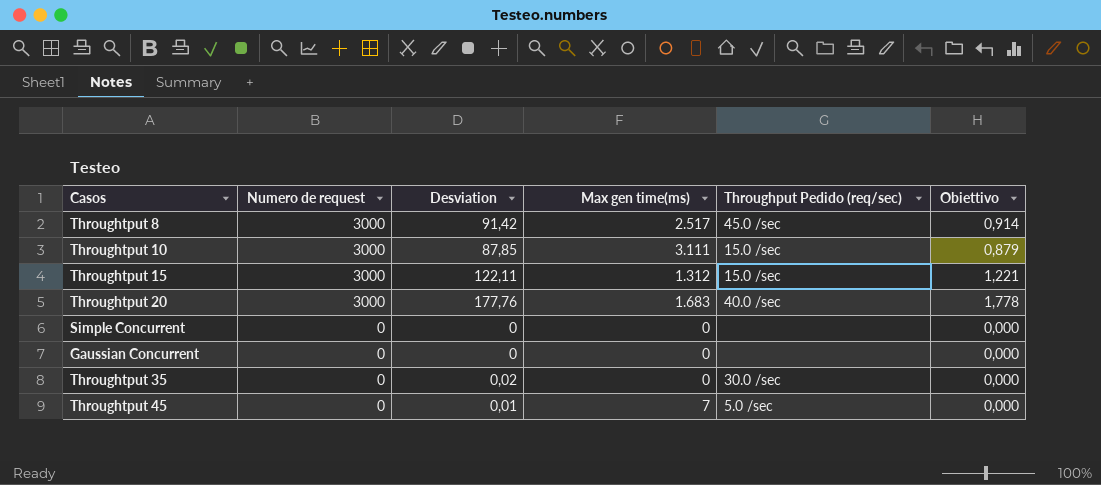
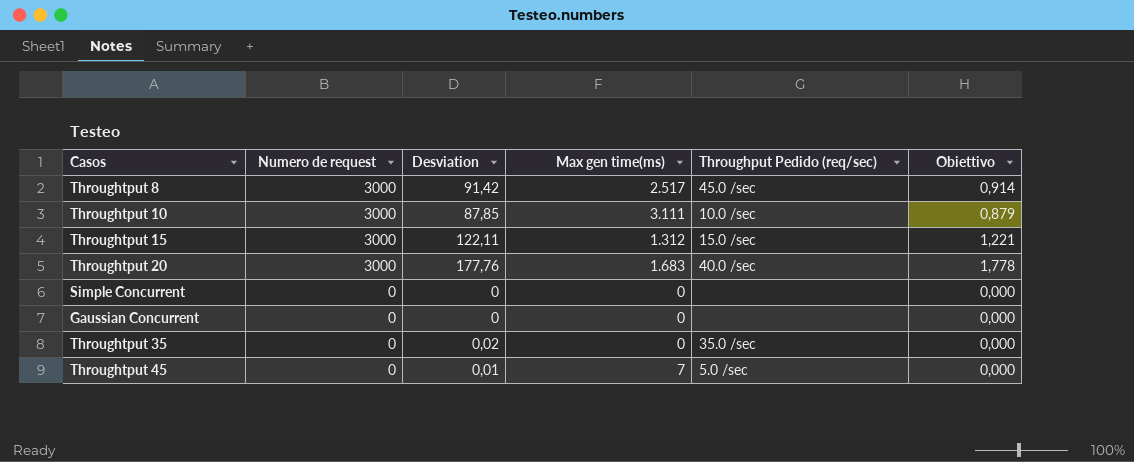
Throughtput 10 | Throughput Pedido (req/sec): 15.0 /sec -> 10.0 /sec
Throughtput 35 | Throughput Pedido (req/sec): 30.0 /sec -> 35.0 /sec

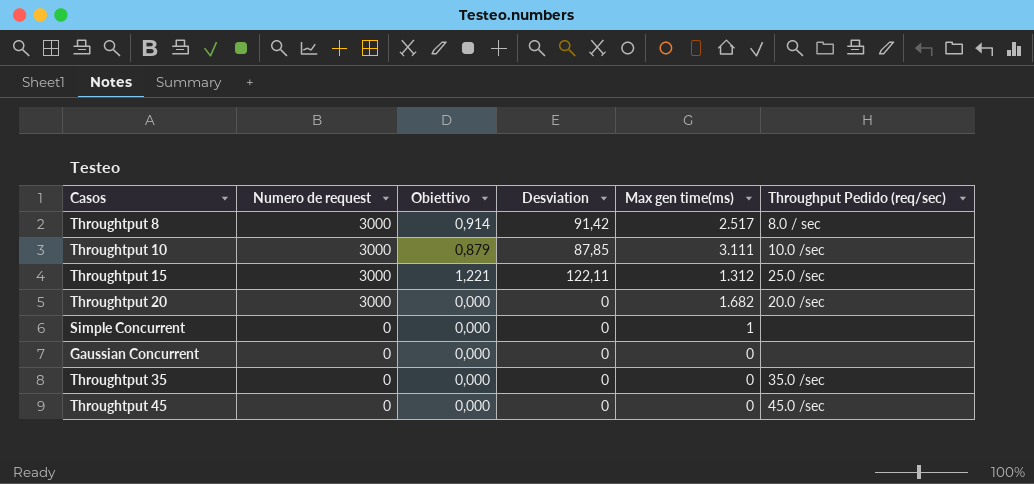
column Obiettivo | position: 6 -> 3
Throughtput 8 | Throughput Pedido (req/sec): 45.0 /sec -> 8.0 / sec
Throughtput 15 | Throughput Pedido (req/sec): 15.0 /sec -> 25.0 /sec
Throughtput 20 | Obiettivo: 1,778 -> 0,000
Throughtput 20 | Desviation: 177,76 -> 0
Throughtput 20 | Max gen time(ms): 1.683 -> 1.682
Throughtput 20 | Throughput Pedido (req/sec): 40.0 /sec -> 20.0 /sec
Simple Concurrent | Max gen time(ms): 0 -> 1
Throughtput 35 | Desviation: 0,02 -> 0
Throughtput 45 | Desviation: 0,01 -> 0
Throughtput 45 | Max gen time(ms): 7 -> 0
Throughtput 45 | Throughput Pedido (req/sec): 5.0 /sec -> 45.0 /sec

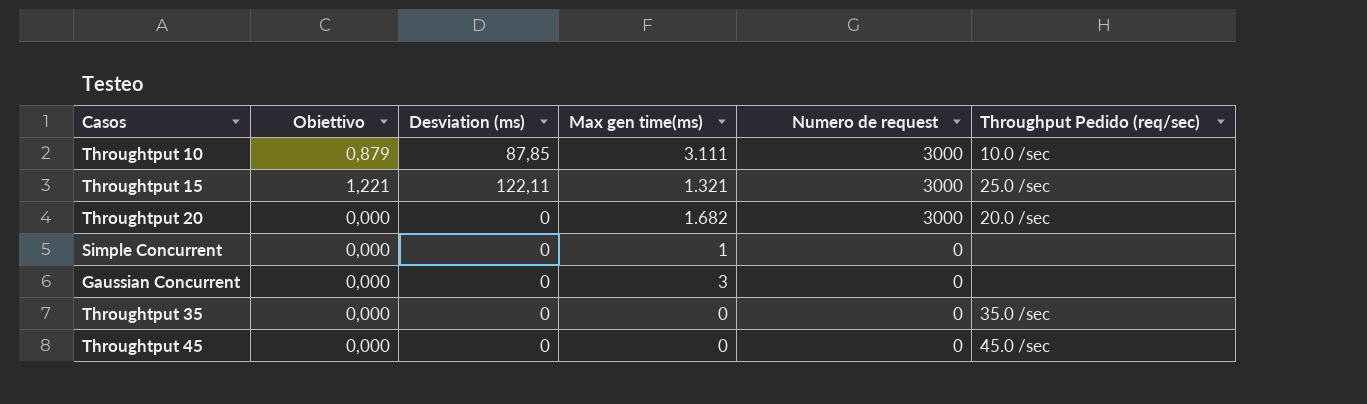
column name: Desviation -> Desviation (ms)
column Numero de request | position: 2 -> 5
row Throughtput 8: 3000 | 0,914 | 91,42 | 2.517 | 8.0 / sec -> none
Throughtput 15 | Max gen time(ms): 1.312 -> 1.321
Gaussian Concurrent | Max gen time(ms): 0 -> 3

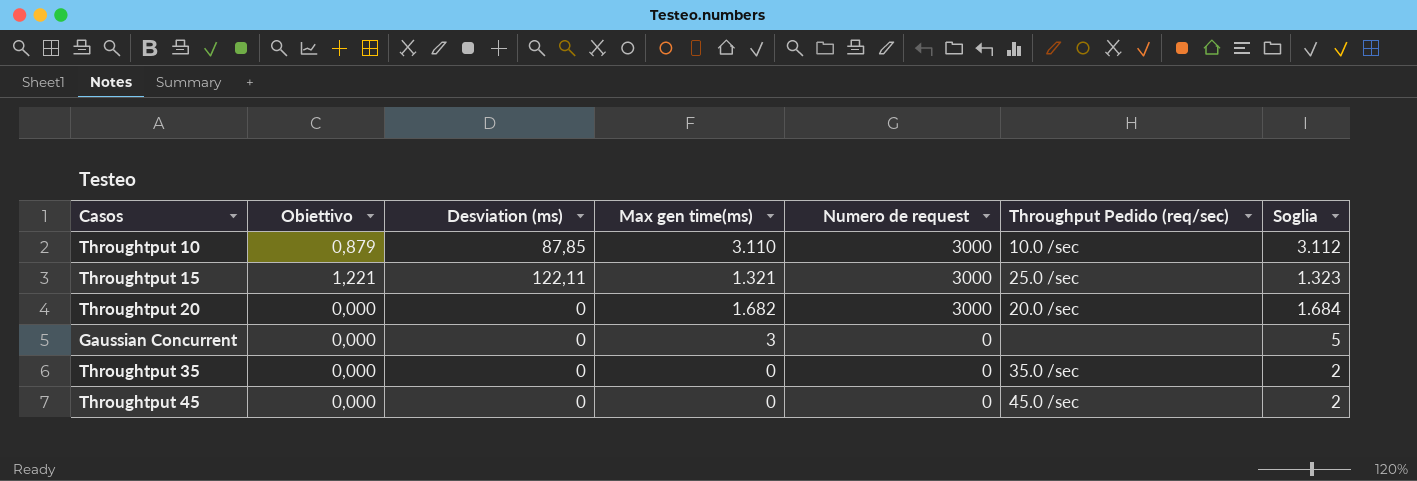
column Soglia | formula: none -> [Max gen time(ms)] + 2
row Simple Concurrent: 0,000 | 0 | 1 | 0 | none -> none
Throughtput 10 | Max gen time(ms): 3.111 -> 3.110

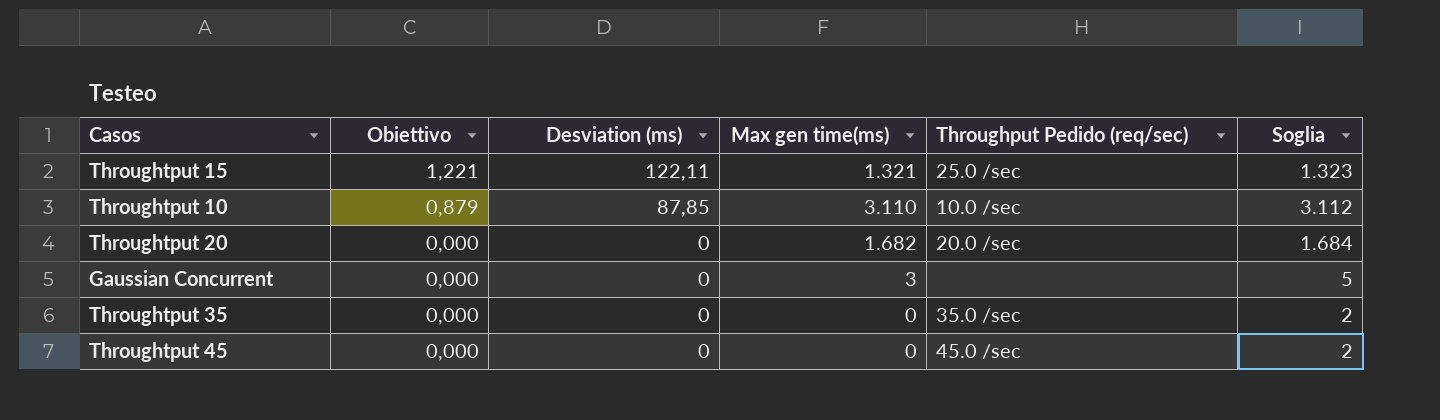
row order: Numero de request descending -> Obiettivo descending
column Numero de request | position: 5 -> none

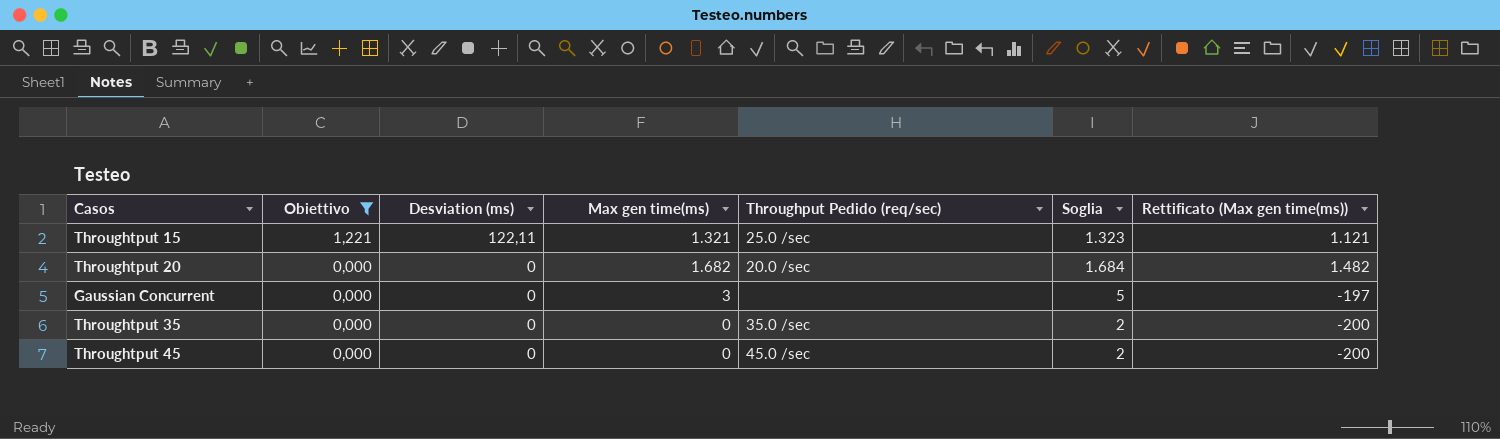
filter: none -> Obiettivo != 0,879
column Rettificato (Max gen time(ms)) | formula: none -> [Max gen time(ms)] - 200

